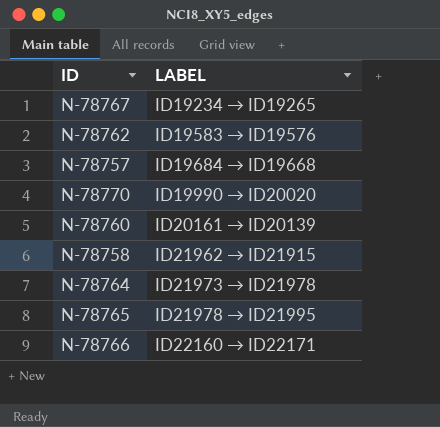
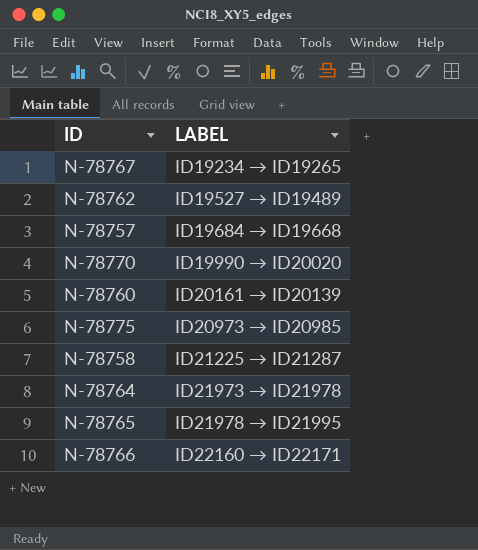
N-78762 | LABEL: ID19583 → ID19576 -> ID19527 → ID19489
row N-78775: none -> ID20973 → ID20985
N-78758 | LABEL: ID21962 → ID21915 -> ID21225 → ID21287

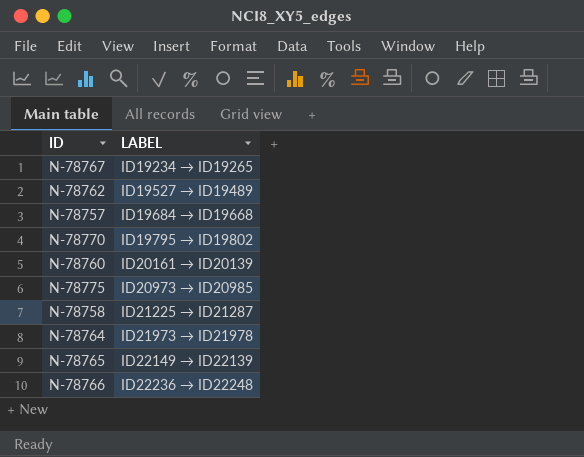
N-78770 | LABEL: ID19990 → ID20020 -> ID19795 → ID19802
N-78765 | LABEL: ID21978 → ID21995 -> ID22149 → ID22139
N-78766 | LABEL: ID22160 → ID22171 -> ID22236 → ID22248

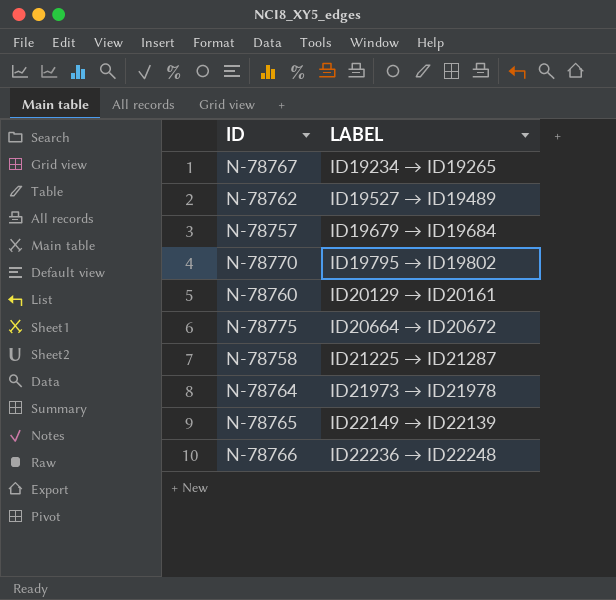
N-78757 | LABEL: ID19684 → ID19668 -> ID19679 → ID19684
N-78760 | LABEL: ID20161 → ID20139 -> ID20129 → ID20161
N-78775 | LABEL: ID20973 → ID20985 -> ID20664 → ID20672

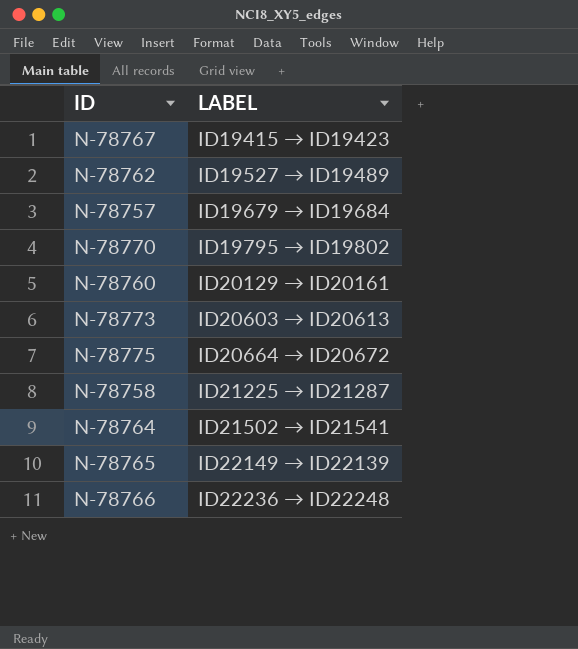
N-78767 | LABEL: ID19234 → ID19265 -> ID19415 → ID19423
row N-78773: none -> ID20603 → ID20613
N-78764 | LABEL: ID21973 → ID21978 -> ID21502 → ID21541

